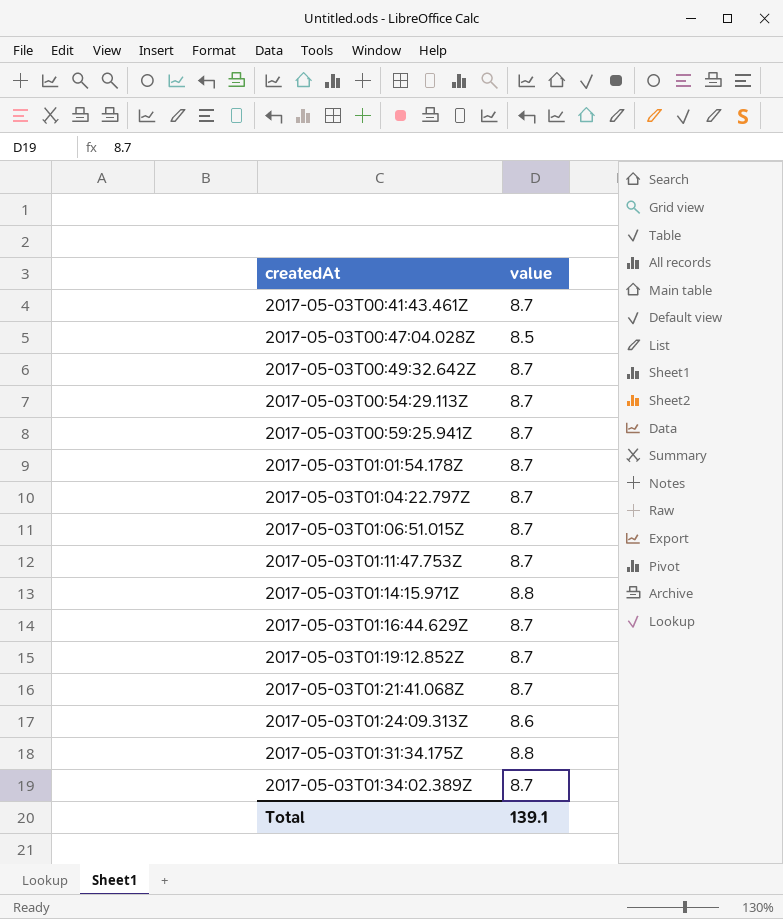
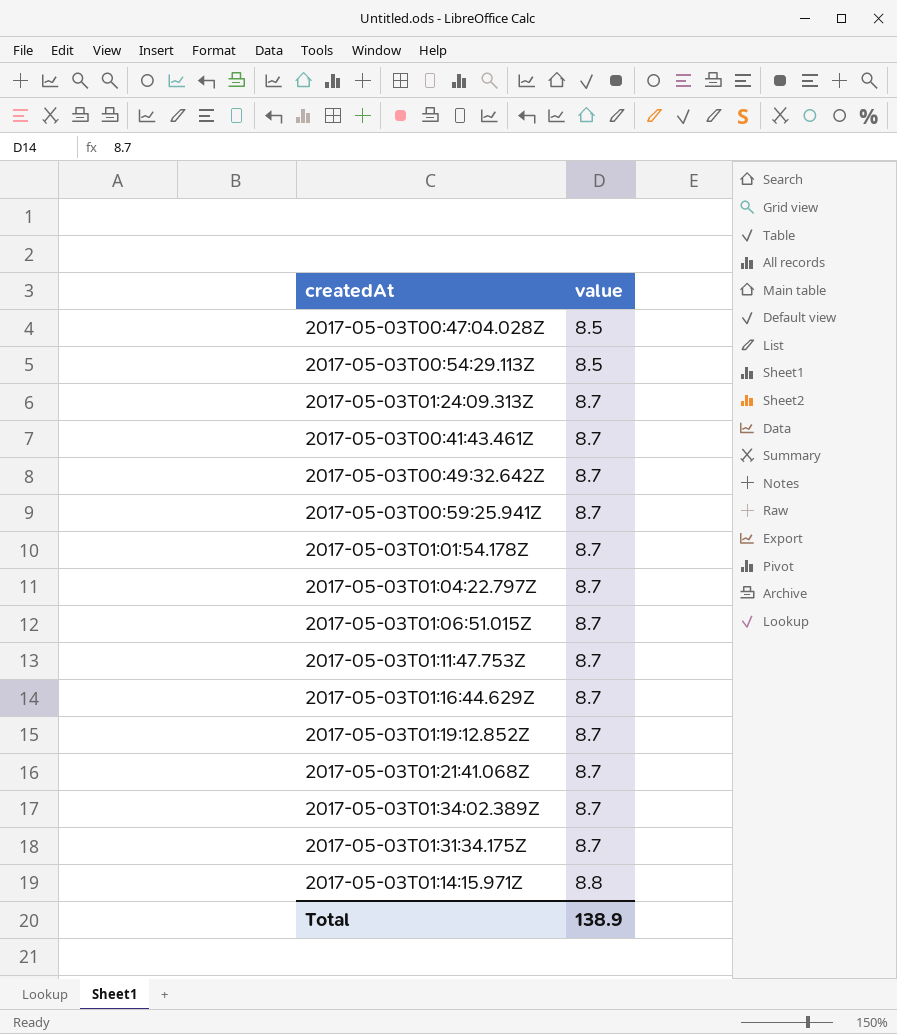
row order: createdAt ascending -> value ascending
2017-05-03T00:54:29.113Z | value: 8.7 -> 8.5
2017-05-03T01:24:09.313Z | value: 8.6 -> 8.7
2017-05-03T01:31:34.175Z | value: 8.8 -> 8.7
Total | value: 139.1 -> 138.9

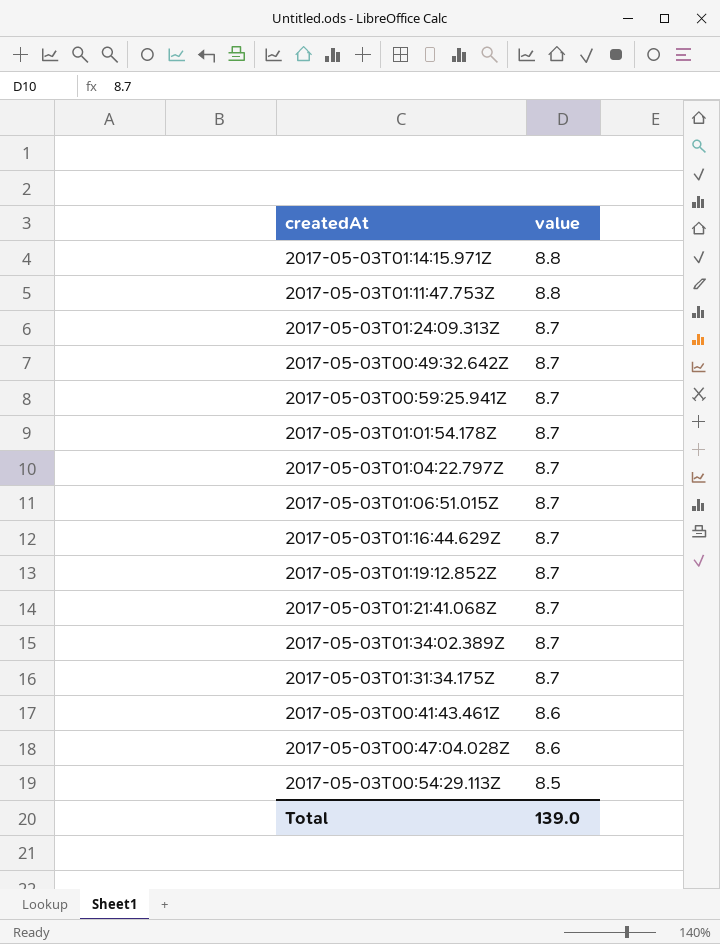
row order: value ascending -> value descending
2017-05-03T01:11:47.753Z | value: 8.7 -> 8.8
2017-05-03T00:41:43.461Z | value: 8.7 -> 8.6
2017-05-03T00:47:04.028Z | value: 8.5 -> 8.6
Total | value: 138.9 -> 139.0

